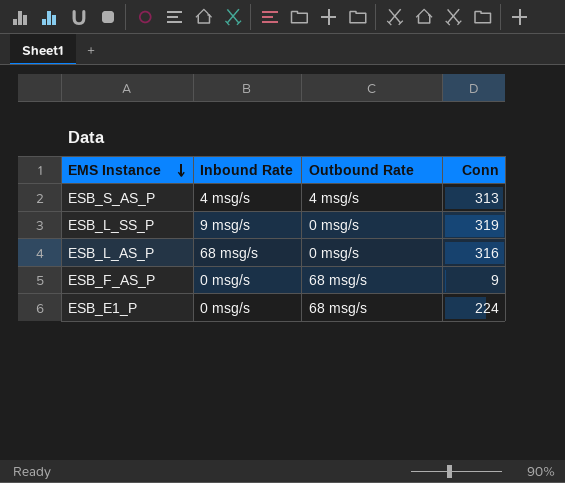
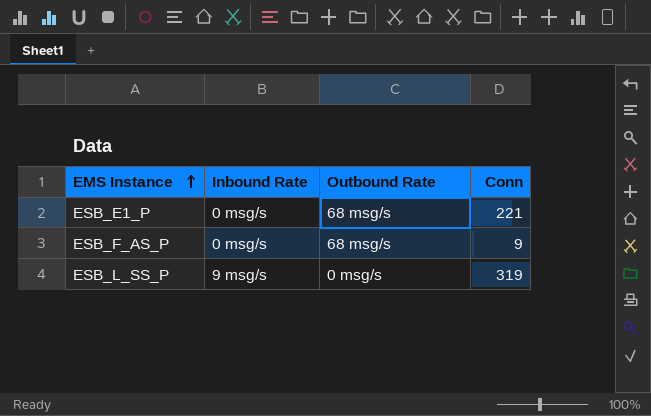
row order: EMS Instance descending -> EMS Instance ascending
row ESB_S_AS_P: 4 msg/s | 4 msg/s | 313 -> none
row ESB_L_AS_P: 68 msg/s | 0 msg/s | 316 -> none
ESB_E1_P | Conn: 224 -> 221

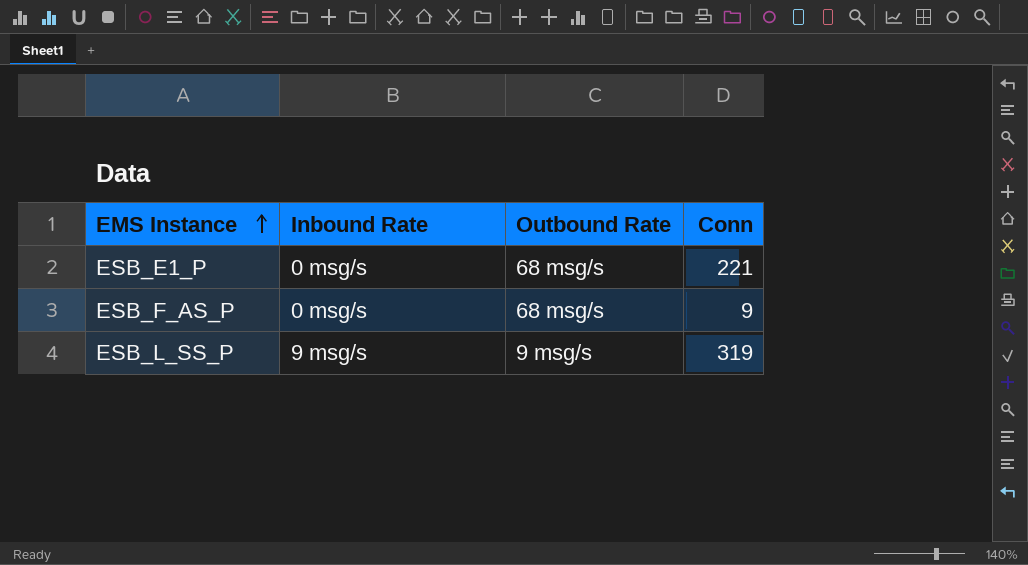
ESB_L_SS_P | Outbound Rate: 0 msg/s -> 9 msg/s

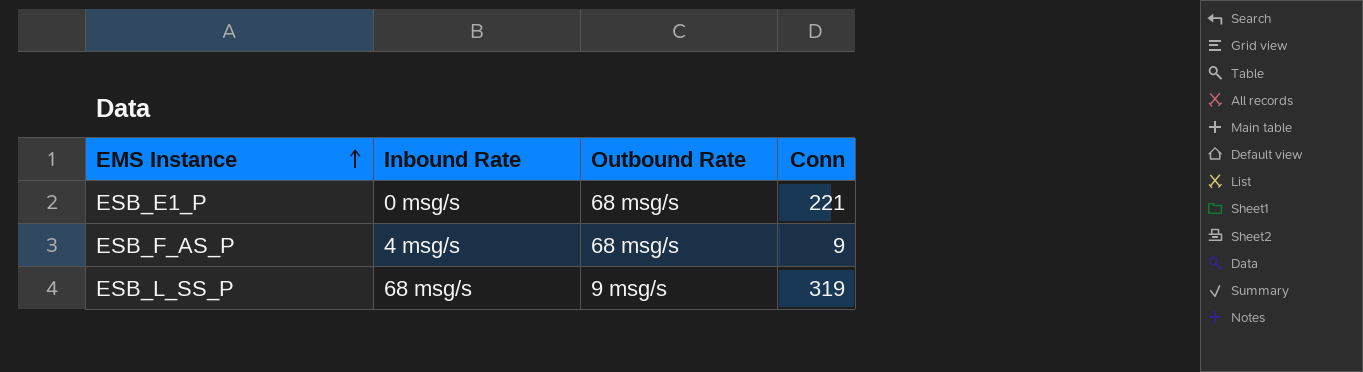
ESB_F_AS_P | Inbound Rate: 0 msg/s -> 4 msg/s
ESB_L_SS_P | Inbound Rate: 9 msg/s -> 68 msg/s

